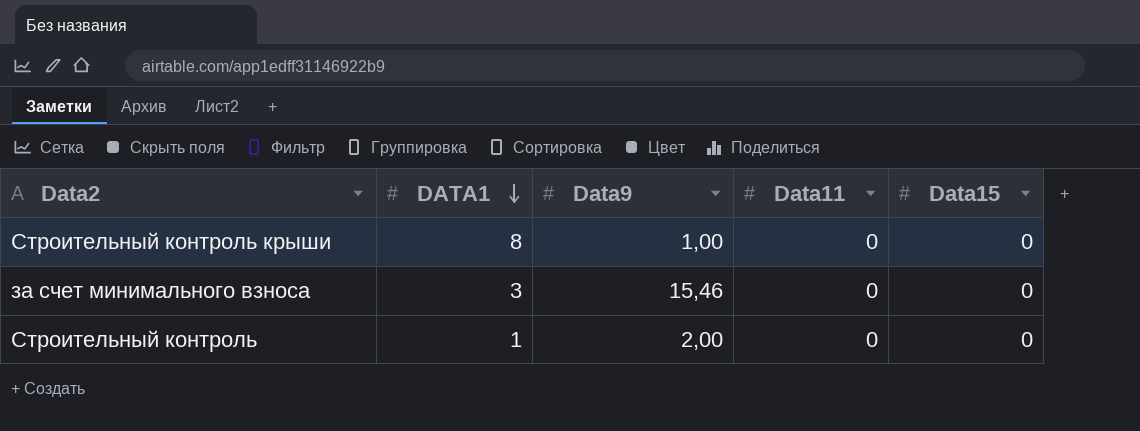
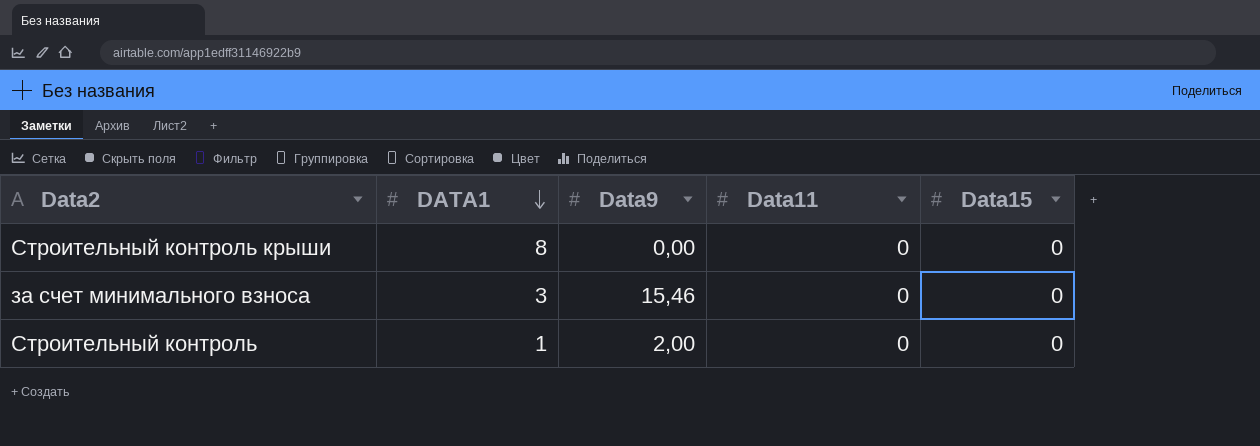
Строительный контроль крыши | Data9: 1,00 -> 0,00

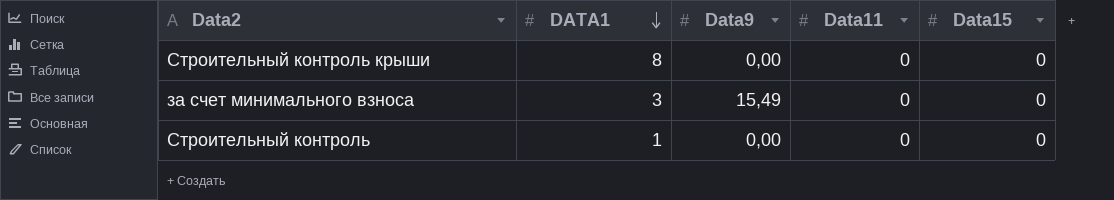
за счет минимального взноса | Data9: 15,46 -> 15,49
Строительный контроль | Data9: 2,00 -> 0,00

